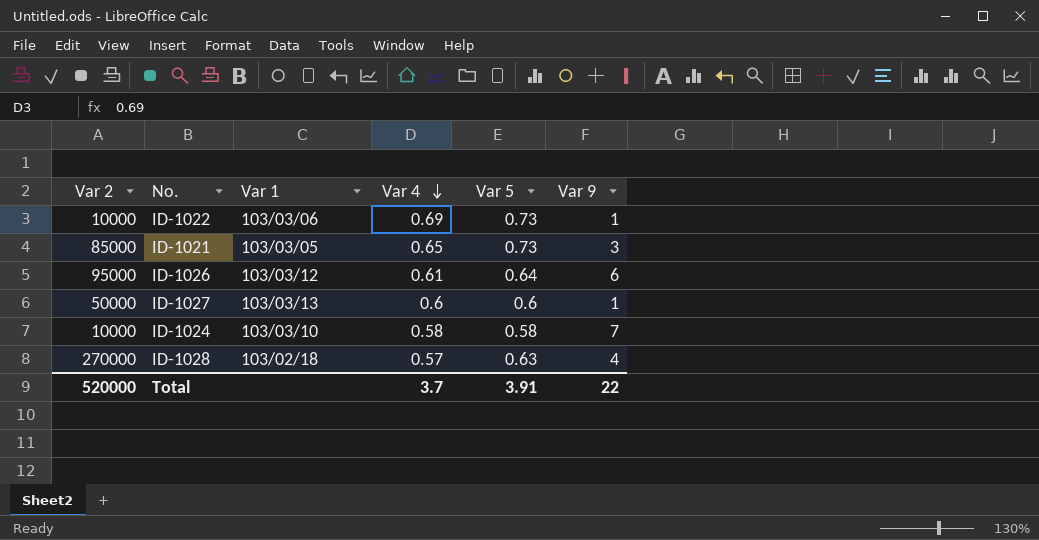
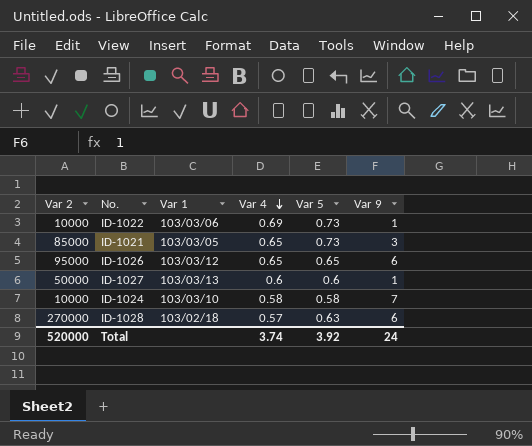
ID-1026 | Var 4: 0.61 -> 0.65
ID-1026 | Var 5: 0.64 -> 0.65
ID-1028 | Var 9: 4 -> 6
Total | Var 4: 3.7 -> 3.74
Total | Var 5: 3.91 -> 3.92
Total | Var 9: 22 -> 24

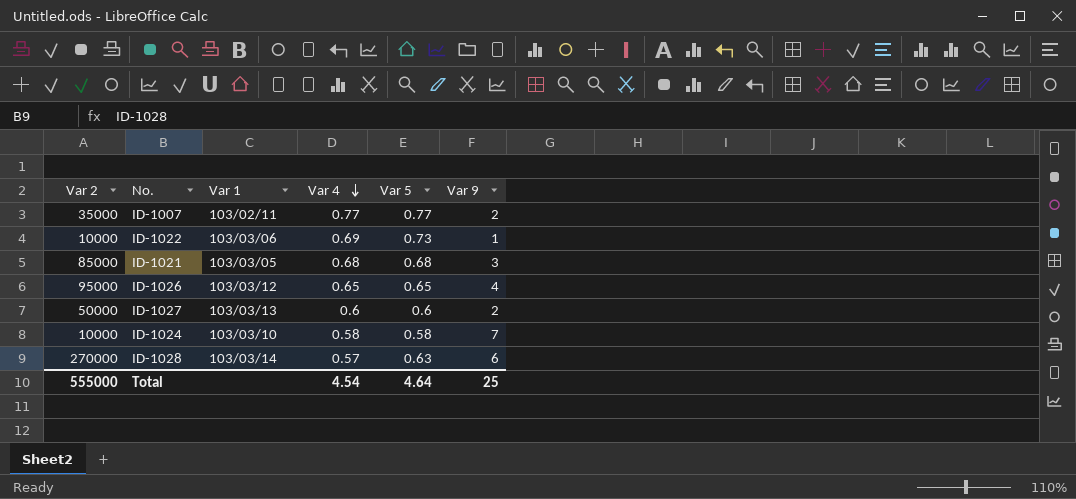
row ID-1007: none -> 35000 | 103/02/11 | 0.77 | 0.77 | 2
ID-1021 | Var 4: 0.65 -> 0.68
ID-1021 | Var 5: 0.73 -> 0.68
ID-1026 | Var 9: 6 -> 4
ID-1027 | Var 9: 1 -> 2
ID-1028 | Var 1: 103/02/18 -> 103/03/14
Total | Var 2: 520000 -> 555000
Total | Var 4: 3.74 -> 4.54
Total | Var 5: 3.92 -> 4.64
Total | Var 9: 24 -> 25

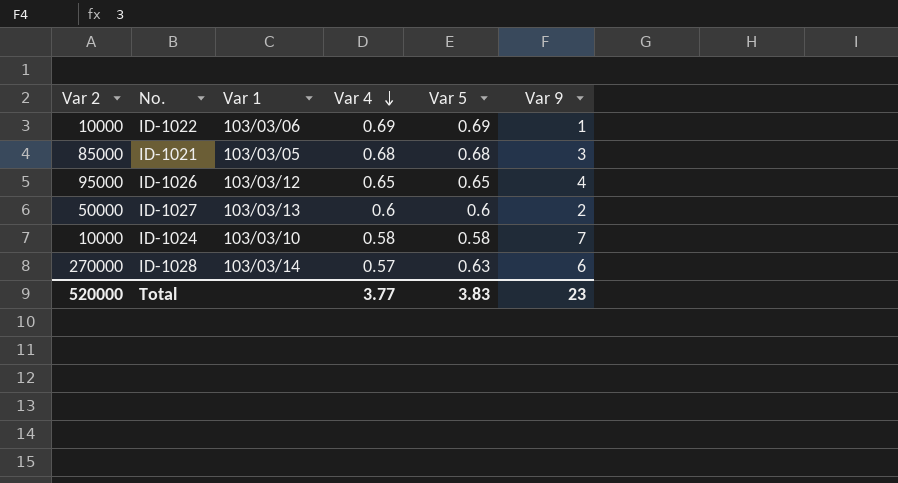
row ID-1007: 35000 | 103/02/11 | 0.77 | 0.77 | 2 -> none
ID-1022 | Var 5: 0.73 -> 0.69
Total | Var 2: 555000 -> 520000
Total | Var 4: 4.54 -> 3.77
Total | Var 5: 4.64 -> 3.83
Total | Var 9: 25 -> 23

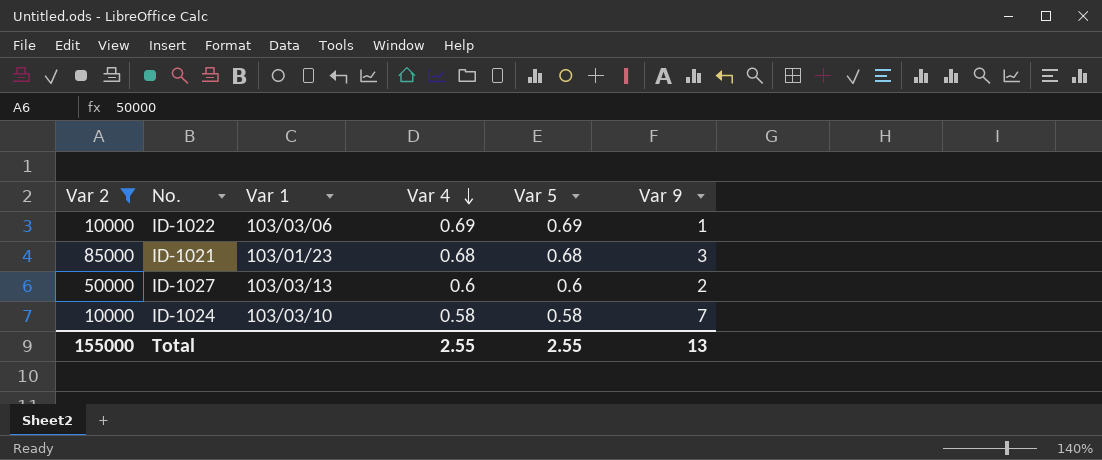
filter: none -> Var 2 <= 85000
ID-1021 | Var 1: 103/03/05 -> 103/01/23
Total | Var 2: 520000 -> 155000
Total | Var 4: 3.77 -> 2.55
Total | Var 5: 3.83 -> 2.55
Total | Var 9: 23 -> 13

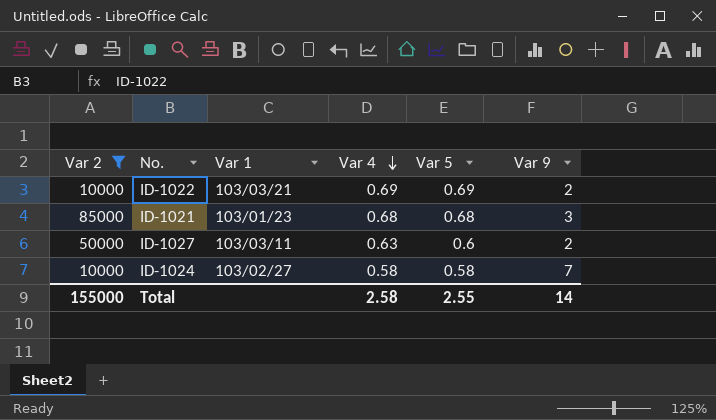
ID-1022 | Var 1: 103/03/06 -> 103/03/21
ID-1022 | Var 9: 1 -> 2
ID-1027 | Var 1: 103/03/13 -> 103/03/11
ID-1027 | Var 4: 0.6 -> 0.63
ID-1024 | Var 1: 103/03/10 -> 103/02/27
Total | Var 4: 2.55 -> 2.58
Total | Var 9: 13 -> 14

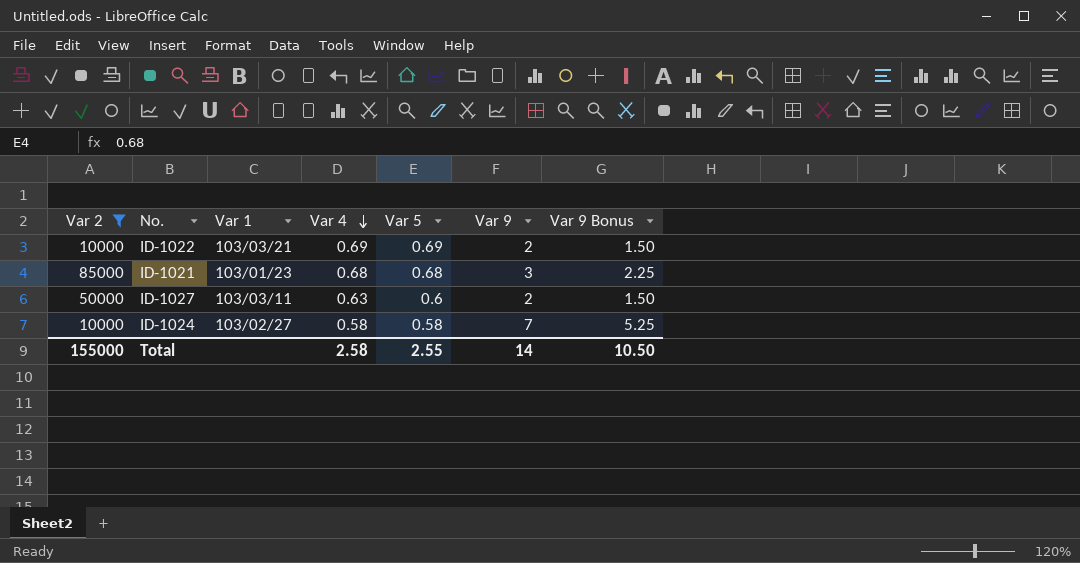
column Var 9 Bonus | formula: none -> [Var 9] * 0.75

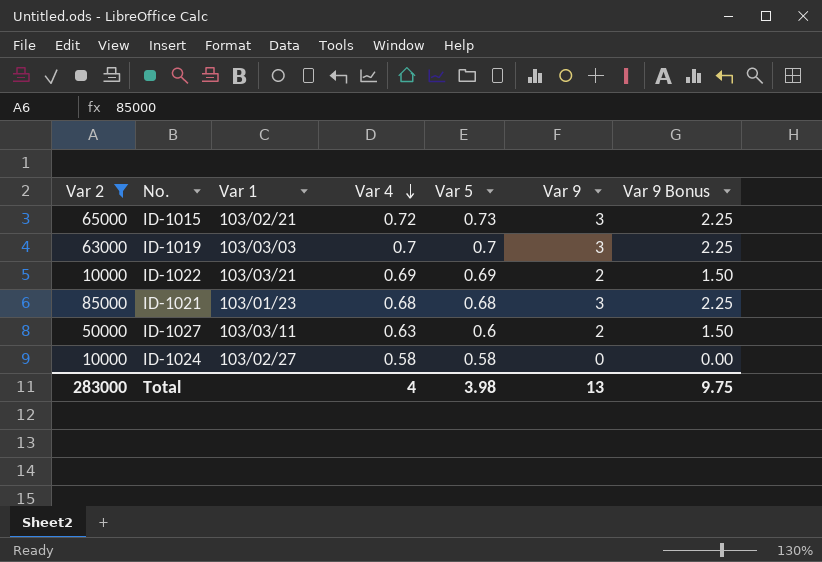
row ID-1015: none -> 65000 | 103/02/21 | 0.72 | 0.73 | 3 | 2.25
row ID-1019: none -> 63000 | 103/03/03 | 0.7 | 0.7 | 3 | 2.25
ID-1024 | Var 9: 7 -> 0
ID-1024 | Var 9 Bonus: 5.25 -> 0.00
Total | Var 2: 155000 -> 283000
Total | Var 4: 2.58 -> 4
Total | Var 5: 2.55 -> 3.98
Total | Var 9: 14 -> 13
Total | Var 9 Bonus: 10.50 -> 9.75

